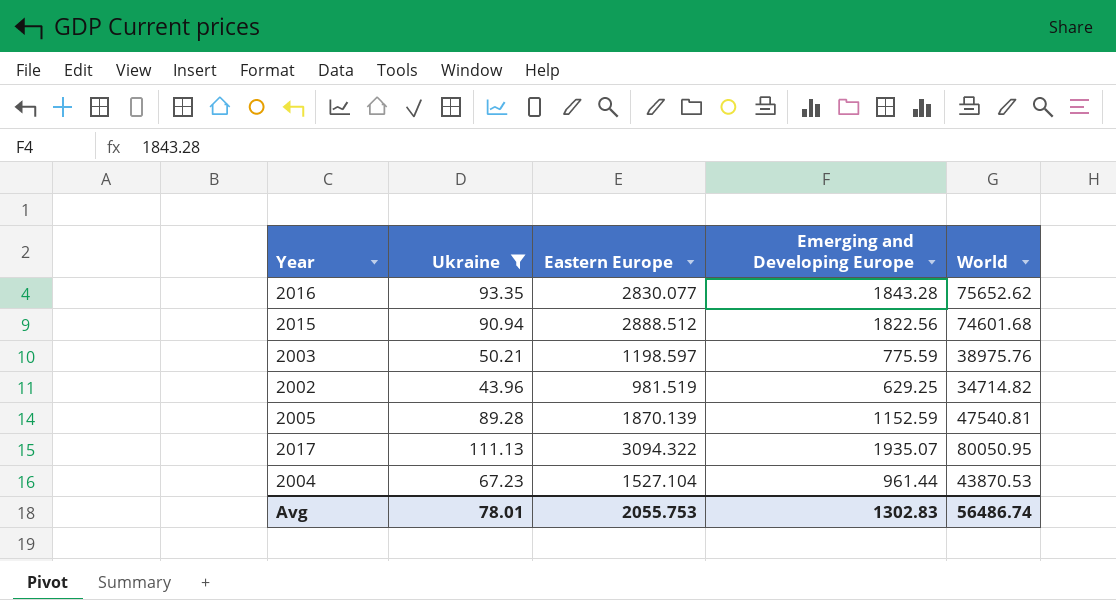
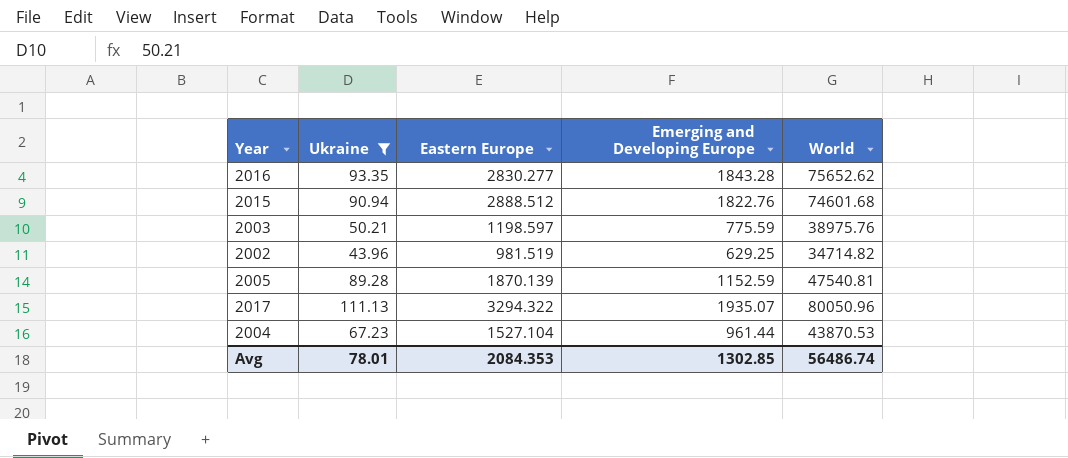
2016 | Eastern Europe: 2830.077 -> 2830.277
2015 | Emerging and Developing Europe: 1822.56 -> 1822.76
2017 | Eastern Europe: 3094.322 -> 3294.322
2017 | World: 80050.95 -> 80050.96
Avg | Eastern Europe: 2055.753 -> 2084.353
Avg | Emerging and Developing Europe: 1302.83 -> 1302.85

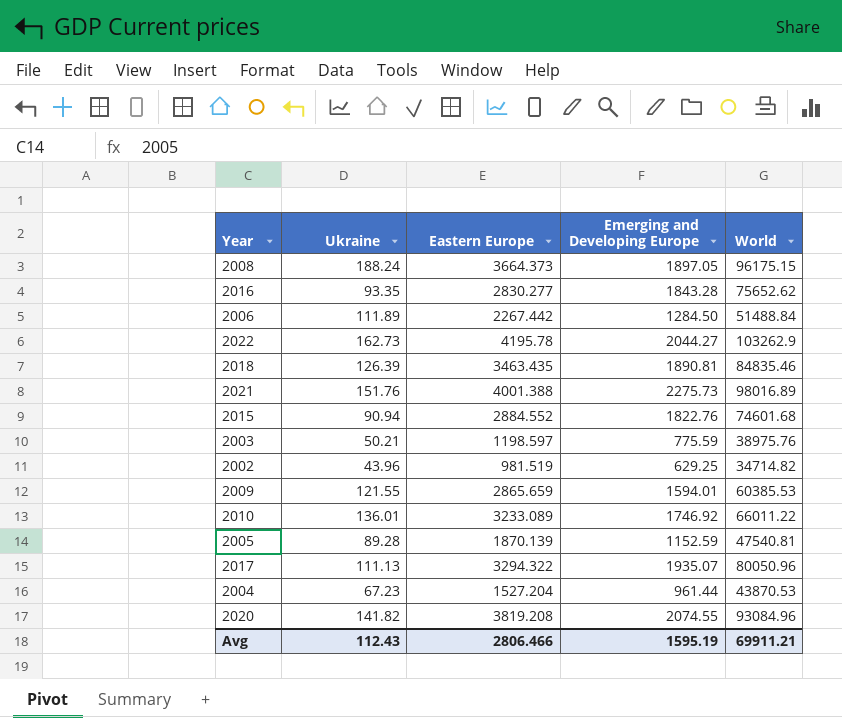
filter: Ukraine <= 111.13 -> none
2015 | Eastern Europe: 2888.512 -> 2884.552
2004 | Eastern Europe: 1527.104 -> 1527.204
Avg | Ukraine: 78.01 -> 112.43
Avg | Eastern Europe: 2084.353 -> 2806.466
Avg | Emerging and Developing Europe: 1302.85 -> 1595.19
Avg | World: 56486.74 -> 69911.21

